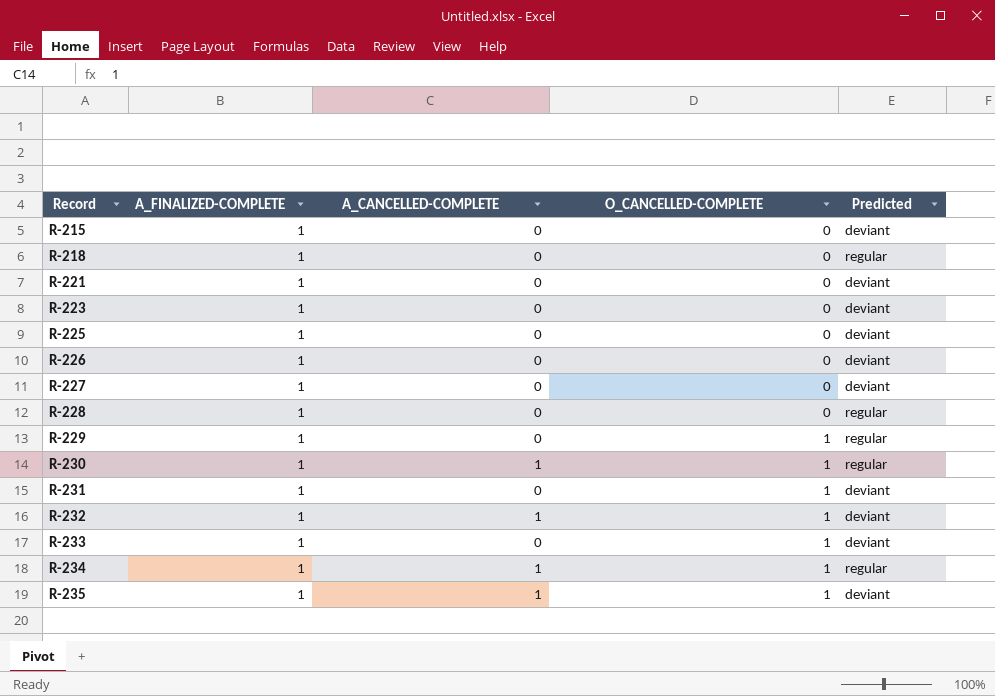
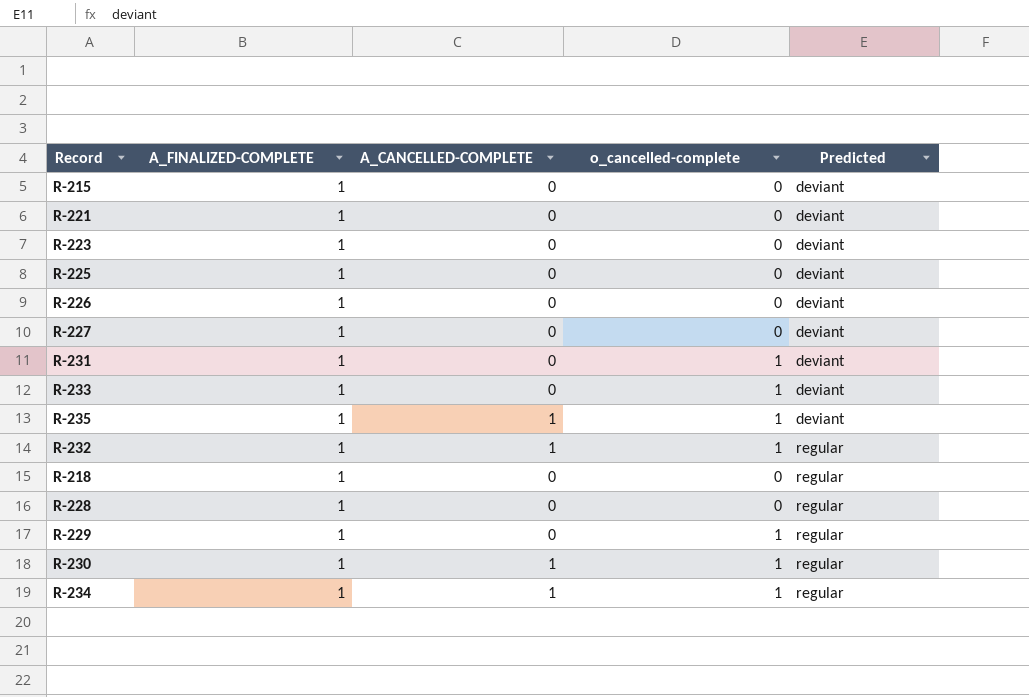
row order: Record ascending -> Predicted ascending
column name: O_CANCELLED-COMPLETE -> o_cancelled-complete
R-232 | Predicted: deviant -> regular

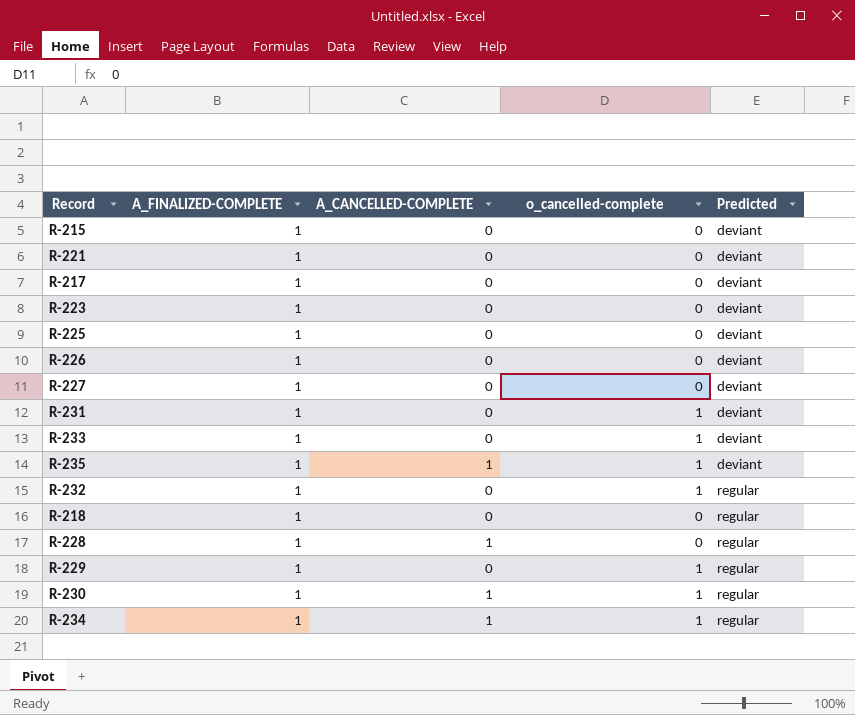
row R-217: none -> 1 | 0 | 0 | deviant
R-232 | A_CANCELLED-COMPLETE: 1 -> 0
R-228 | A_CANCELLED-COMPLETE: 0 -> 1

